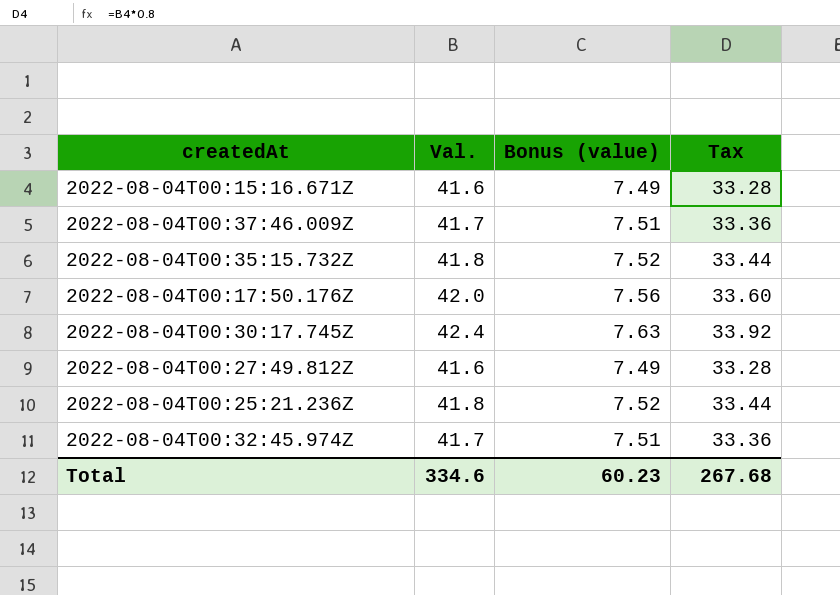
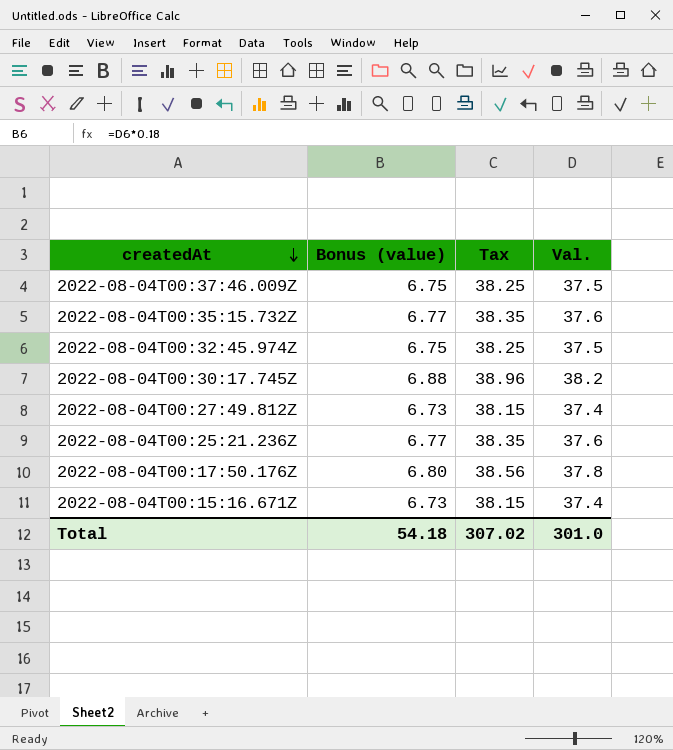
row order: none -> createdAt descending
column Tax | formula: [Val.] * 0.8 -> [Val.] * 1.02
column Val. | position: 2 -> 4
2022-08-04T00:37:46.009Z | Bonus (value): 7.51 -> 6.75
2022-08-04T00:37:46.009Z | Val.: 41.7 -> 37.5
2022-08-04T00:35:15.732Z | Bonus (value): 7.52 -> 6.77
2022-08-04T00:35:15.732Z | Val.: 41.8 -> 37.6
2022-08-04T00:32:45.974Z | Bonus (value): 7.51 -> 6.75
2022-08-04T00:32:45.974Z | Val.: 41.7 -> 37.5
2022-08-04T00:30:17.745Z | Bonus (value): 7.63 -> 6.88
2022-08-04T00:30:17.745Z | Val.: 42.4 -> 38.2
2022-08-04T00:27:49.812Z | Bonus (value): 7.49 -> 6.73
2022-08-04T00:27:49.812Z | Val.: 41.6 -> 37.4
2022-08-04T00:25:21.236Z | Bonus (value): 7.52 -> 6.77
2022-08-04T00:25:21.236Z | Val.: 41.8 -> 37.6
2022-08-04T00:17:50.176Z | Bonus (value): 7.56 -> 6.80
2022-08-04T00:17:50.176Z | Val.: 42.0 -> 37.8
2022-08-04T00:15:16.671Z | Bonus (value): 7.49 -> 6.73
2022-08-04T00:15:16.671Z | Val.: 41.6 -> 37.4
Total | Bonus (value): 60.23 -> 54.18
Total | Tax: 267.68 -> 307.02
Total | Val.: 334.6 -> 301.0

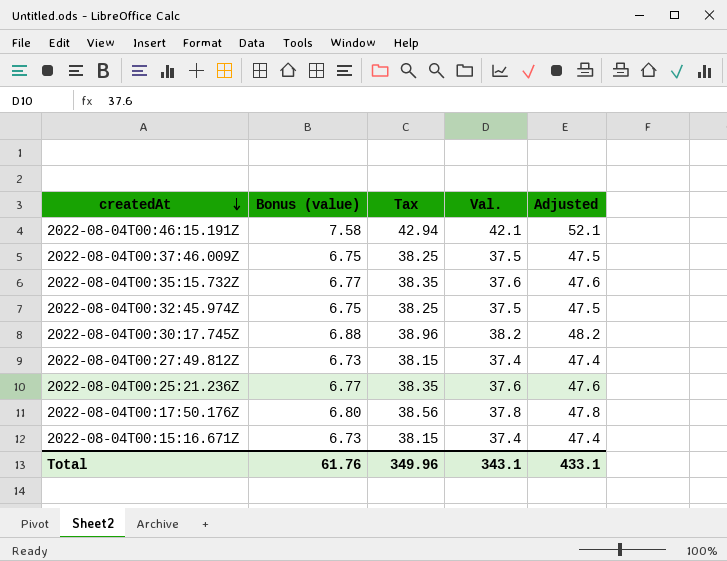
column Adjusted | formula: none -> [Val.] + 10
row 2022-08-04T00:46:15.191Z: none -> 7.58 | 42.94 | 42.1 | 52.1
Total | Bonus (value): 54.18 -> 61.76
Total | Tax: 307.02 -> 349.96
Total | Val.: 301.0 -> 343.1

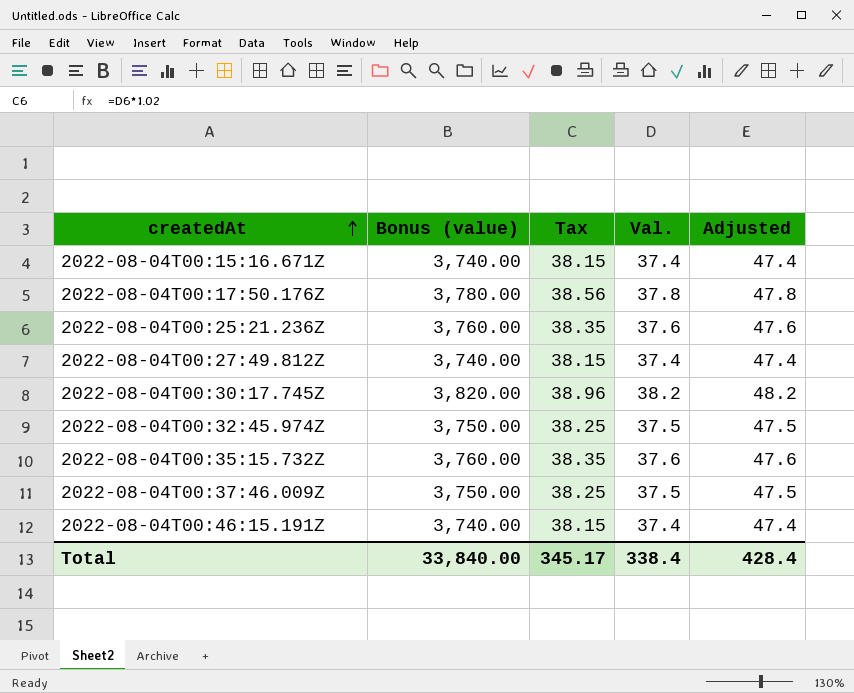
row order: createdAt descending -> createdAt ascending
column Bonus (value) | formula: [Val.] * 0.18 -> [Val.] * 100
2022-08-04T00:46:15.191Z | Tax: 42.94 -> 38.15
2022-08-04T00:46:15.191Z | Val.: 42.1 -> 37.4
2022-08-04T00:46:15.191Z | Adjusted: 52.1 -> 47.4
Total | Bonus (value): 61.76 -> 33,840.00
Total | Tax: 349.96 -> 345.17
Total | Val.: 343.1 -> 338.4
Total | Adjusted: 433.1 -> 428.4

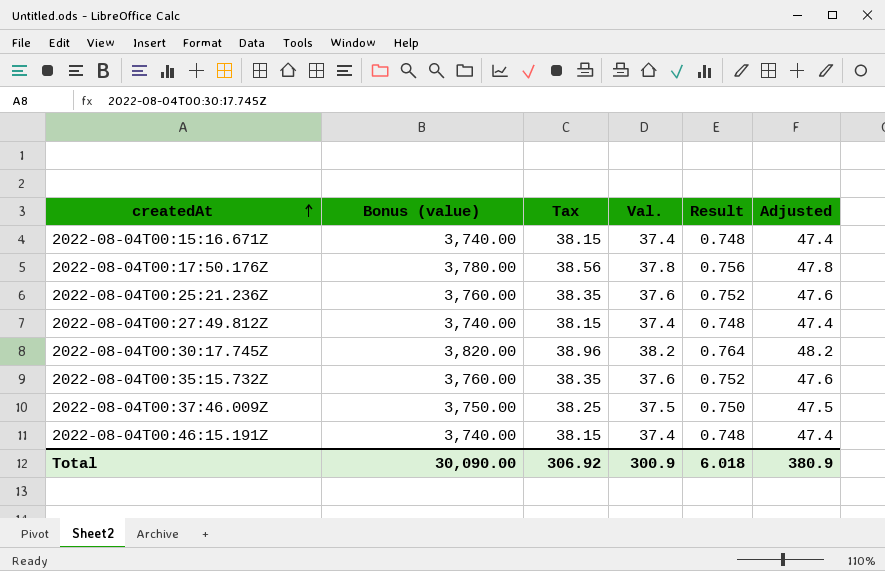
column Result | formula: none -> [Val.] * 0.02
row 2022-08-04T00:32:45.974Z: 3,750.00 | 38.25 | 37.5 | 47.5 -> none
Total | Bonus (value): 33,840.00 -> 30,090.00
Total | Tax: 345.17 -> 306.92
Total | Val.: 338.4 -> 300.9
Total | Adjusted: 428.4 -> 380.9

